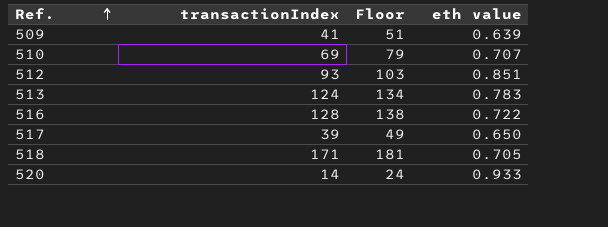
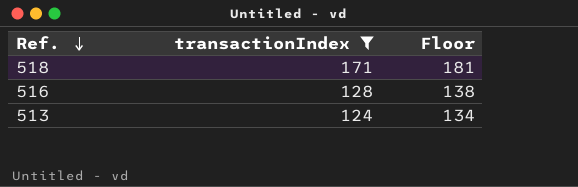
filter: none -> transactionIndex >= 124
row order: Ref. ascending -> Ref. descending
column eth value | position: 4 -> none

